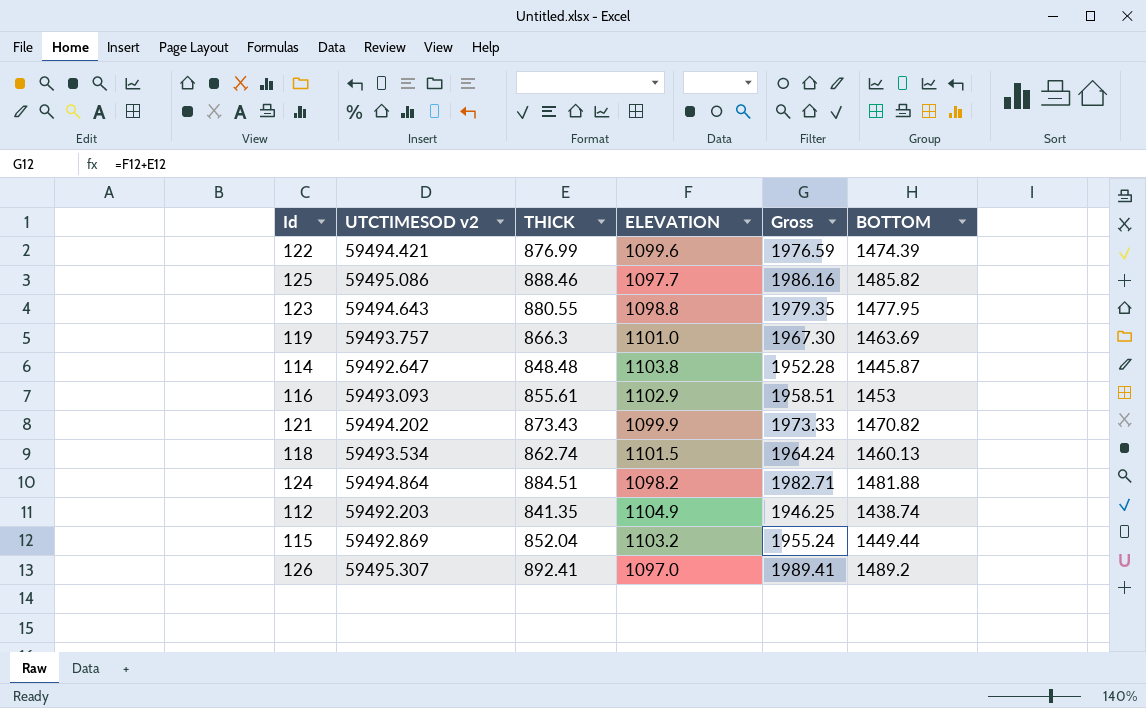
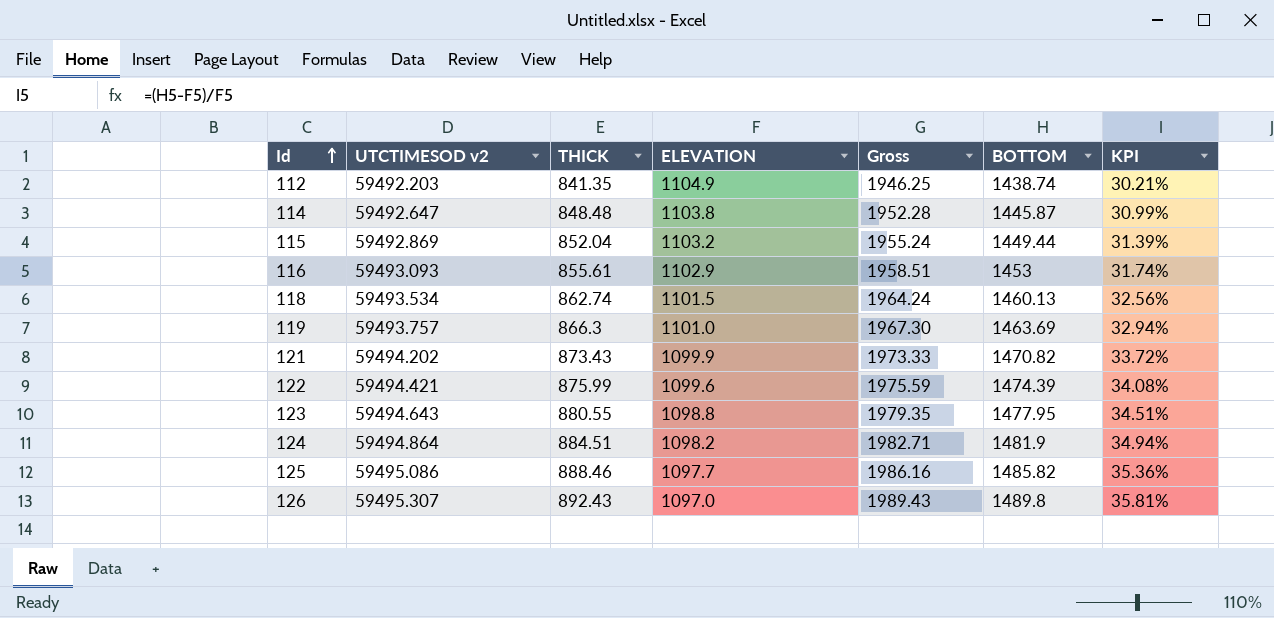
row order: none -> Id ascending
column KPI | formula: none -> ([BOTTOM] - [ELEVATION]) / [ELEVATION]
122 | THICK: 876.99 -> 875.99
122 | Gross: 1976.59 -> 1975.59
124 | BOTTOM: 1481.88 -> 1481.9
126 | THICK: 892.41 -> 892.43
126 | Gross: 1989.41 -> 1989.43
126 | BOTTOM: 1489.2 -> 1489.8

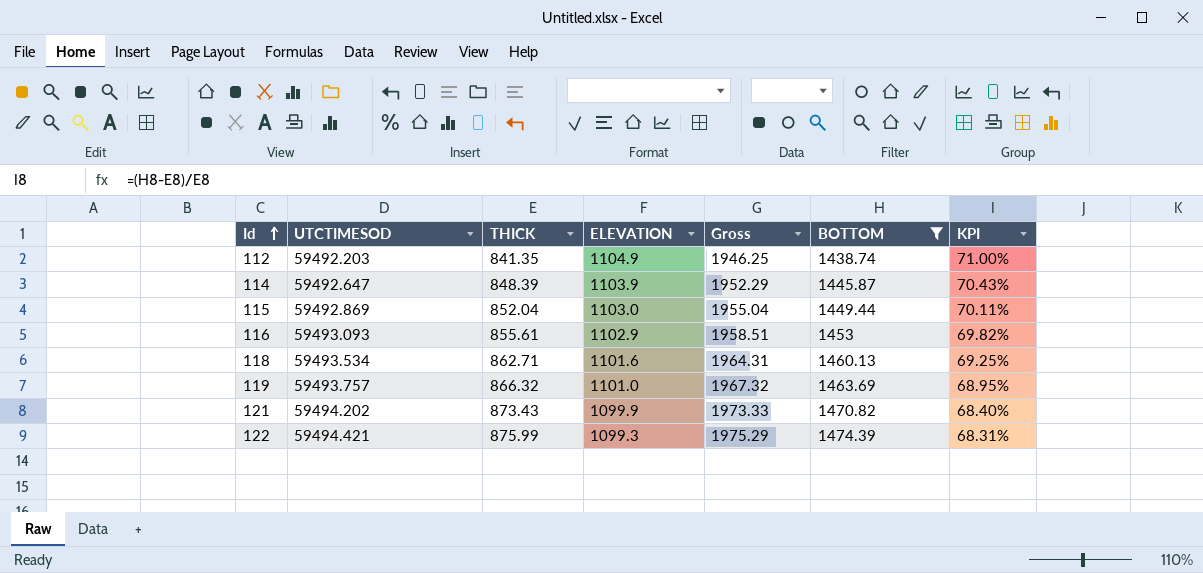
filter: none -> BOTTOM <= 1474.39
column name: UTCTIMESOD v2 -> UTCTIMESOD
column KPI | formula: ([BOTTOM] - [ELEVATION]) / [ELEVATION] -> ([BOTTOM] - [THICK]) / [THICK]
114 | THICK: 848.48 -> 848.39
114 | ELEVATION: 1103.8 -> 1103.9
114 | Gross: 1952.28 -> 1952.29
115 | ELEVATION: 1103.2 -> 1103.0
115 | Gross: 1955.24 -> 1955.04
118 | THICK: 862.74 -> 862.71
118 | ELEVATION: 1101.5 -> 1101.6
118 | Gross: 1964.24 -> 1964.31
119 | THICK: 866.3 -> 866.32
119 | Gross: 1967.30 -> 1967.32
122 | ELEVATION: 1099.6 -> 1099.3
122 | Gross: 1975.59 -> 1975.29

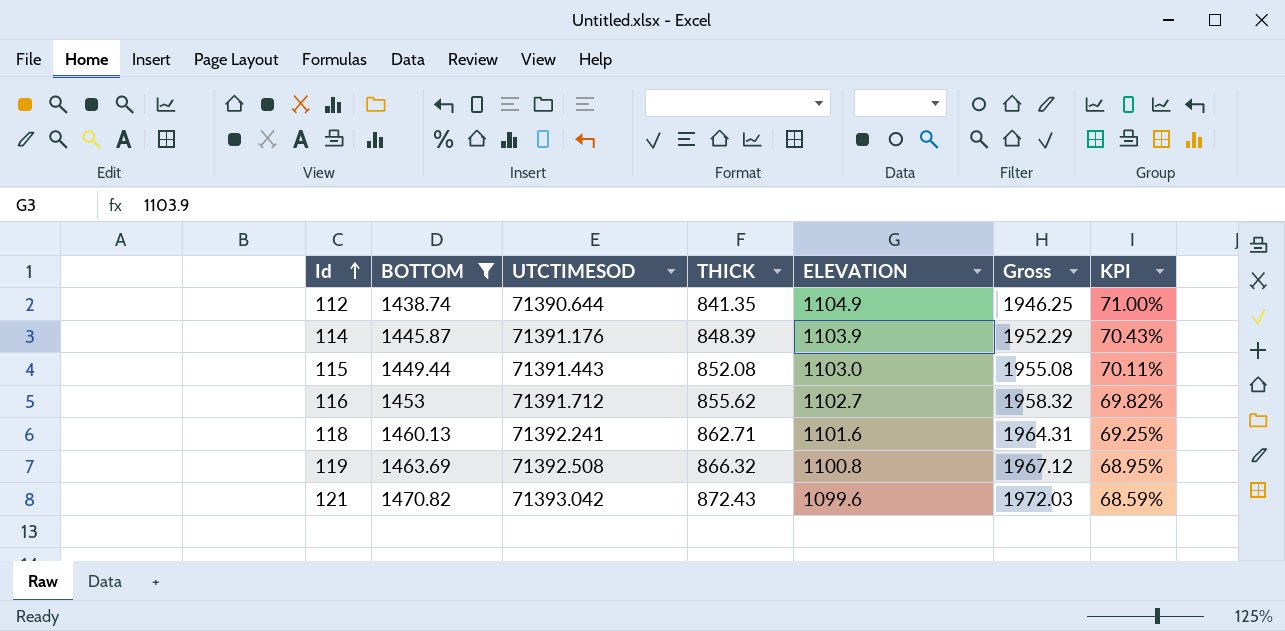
column BOTTOM | position: 6 -> 2
row 122: 59494.421 | 875.99 | 1099.3 | 1975.29 | 1474.39 | 68.31% -> none
112 | UTCTIMESOD: 59492.203 -> 71390.644
114 | UTCTIMESOD: 59492.647 -> 71391.176
115 | UTCTIMESOD: 59492.869 -> 71391.443
115 | THICK: 852.04 -> 852.08
115 | Gross: 1955.04 -> 1955.08
116 | UTCTIMESOD: 59493.093 -> 71391.712
116 | THICK: 855.61 -> 855.62
116 | ELEVATION: 1102.9 -> 1102.7
116 | Gross: 1958.51 -> 1958.32
118 | UTCTIMESOD: 59493.534 -> 71392.241
119 | UTCTIMESOD: 59493.757 -> 71392.508
119 | ELEVATION: 1101.0 -> 1100.8
119 | Gross: 1967.32 -> 1967.12
121 | UTCTIMESOD: 59494.202 -> 71393.042
121 | THICK: 873.43 -> 872.43
121 | ELEVATION: 1099.9 -> 1099.6
121 | Gross: 1973.33 -> 1972.03
121 | KPI: 68.40% -> 68.59%

